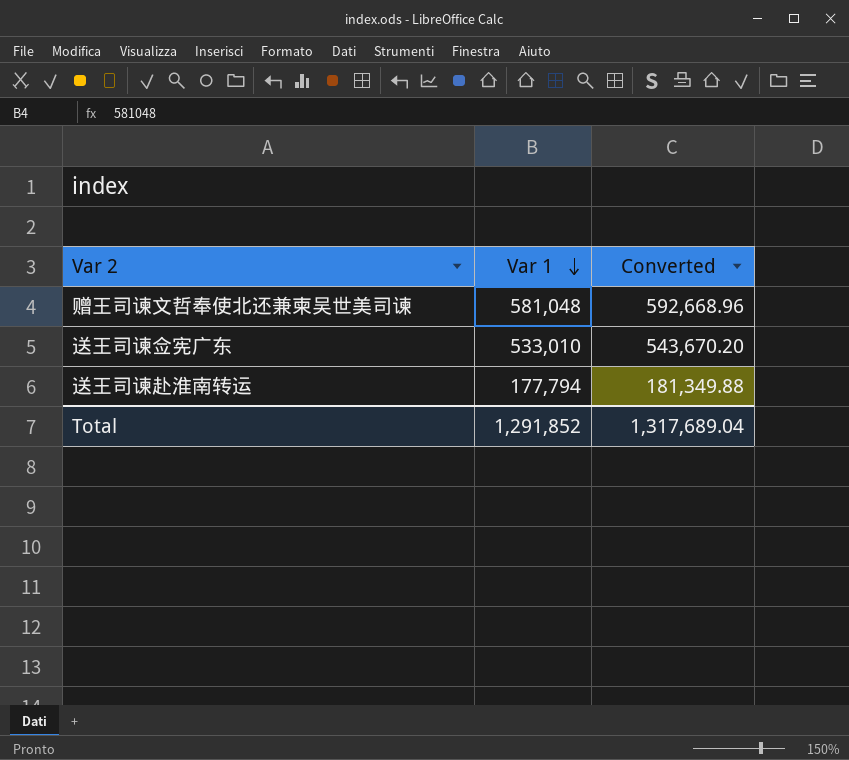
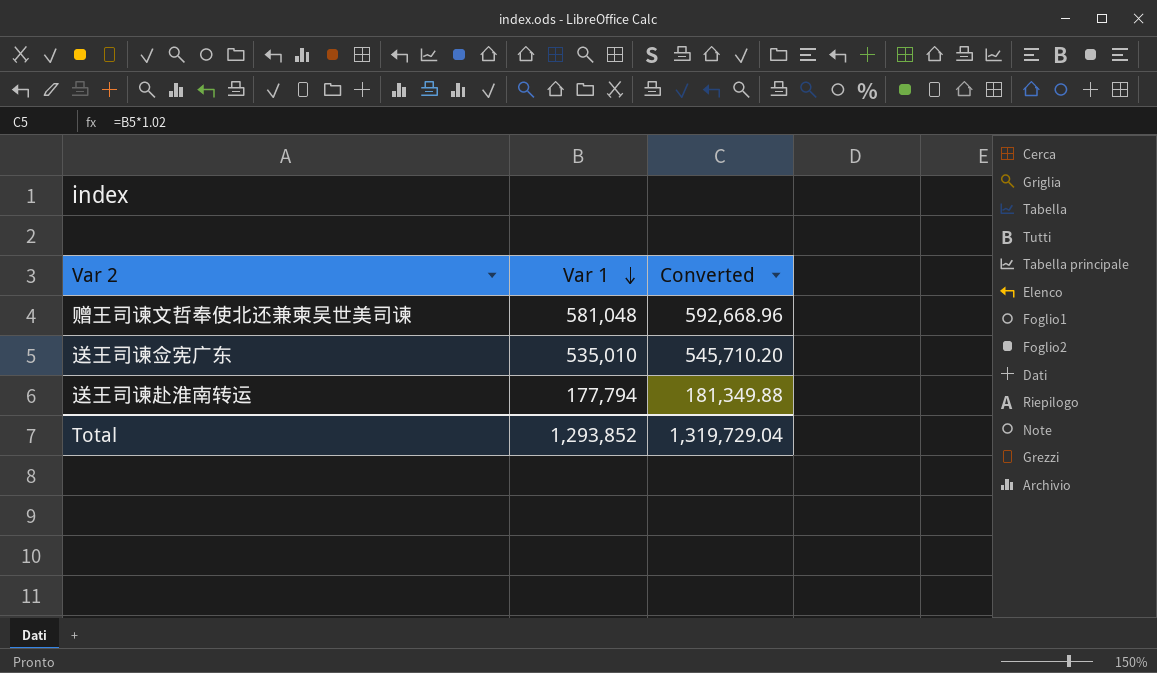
送王司谏佥宪广东 | Var 1: 533,010 -> 535,010
送王司谏佥宪广东 | Converted: 543,670.20 -> 545,710.20
Total | Var 1: 1,291,852 -> 1,293,852
Total | Converted: 1,317,689.04 -> 1,319,729.04

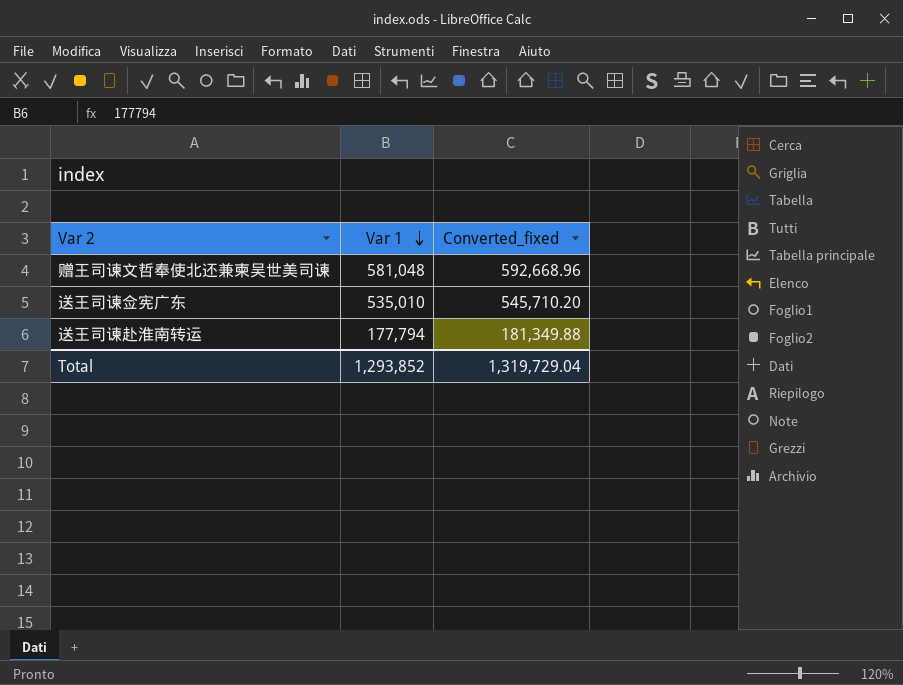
column name: Converted -> Converted_fixed

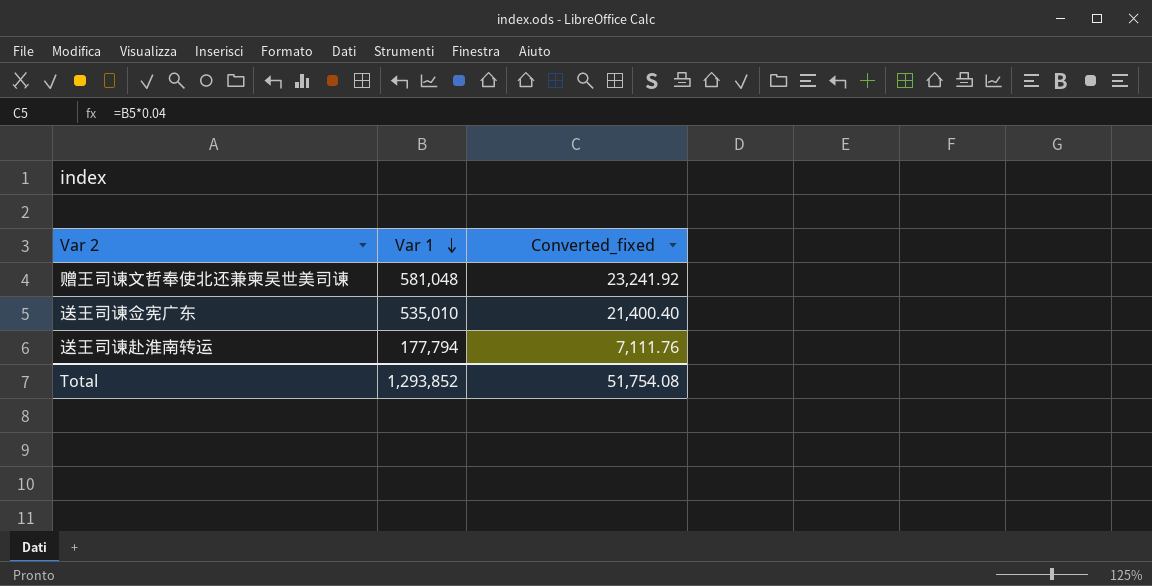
column Converted_fixed | formula: [Var 1] * 1.02 -> [Var 1] * 0.04
Total | Converted_fixed: 1,319,729.04 -> 51,754.08

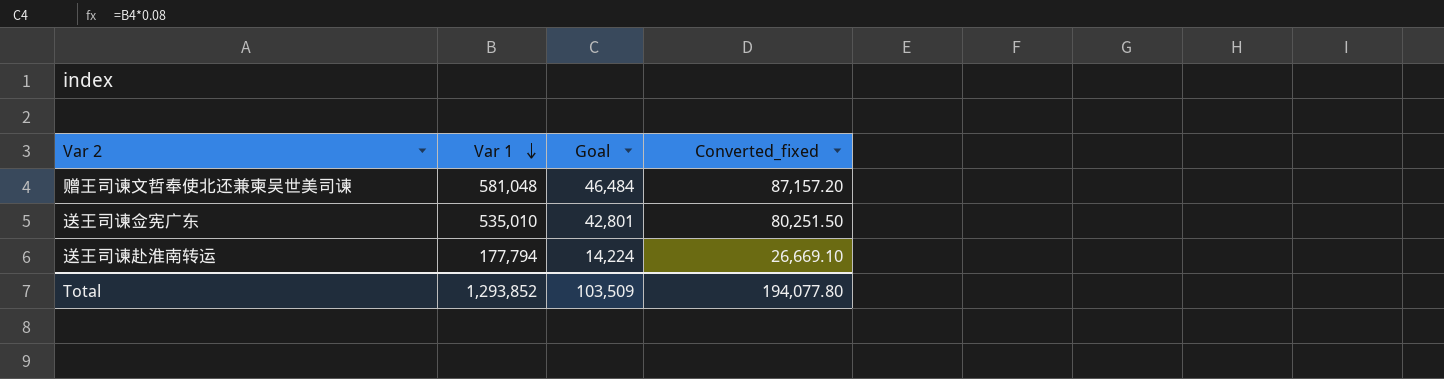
column Goal | formula: none -> [Var 1] * 0.08
column Converted_fixed | formula: [Var 1] * 0.04 -> [Var 1] * 0.15
Total | Converted_fixed: 51,754.08 -> 194,077.80

